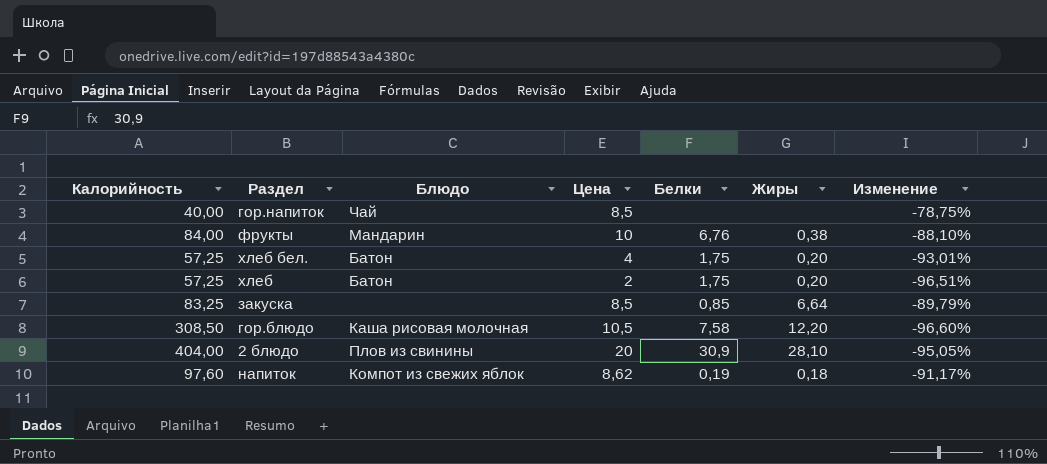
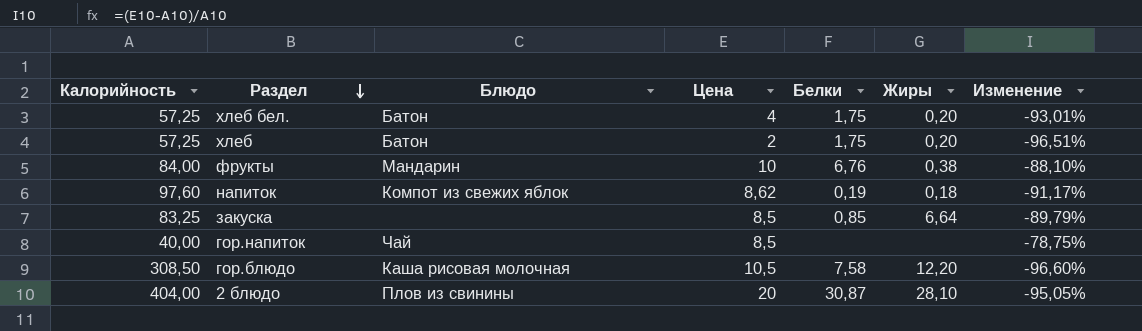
row order: none -> Раздел descending
2 блюдо | Белки: 30,9 -> 30,87

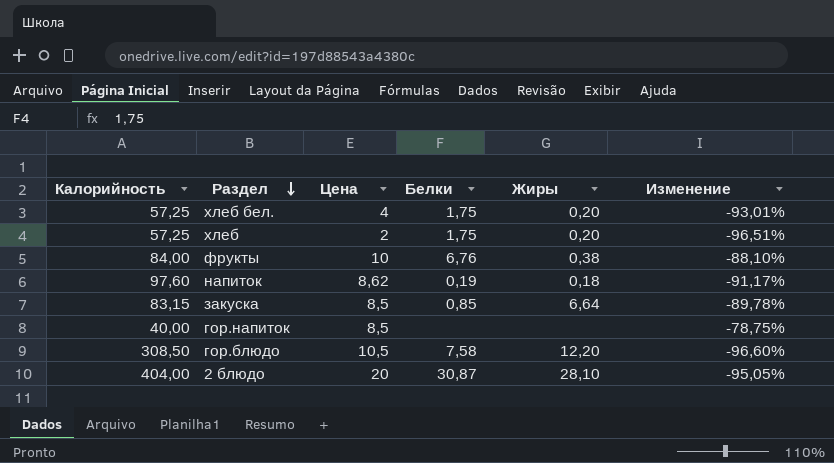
column Блюдо | position: 3 -> none
закуска | Калорийность: 83,25 -> 83,15
закуска | Изменение: -89,79% -> -89,78%

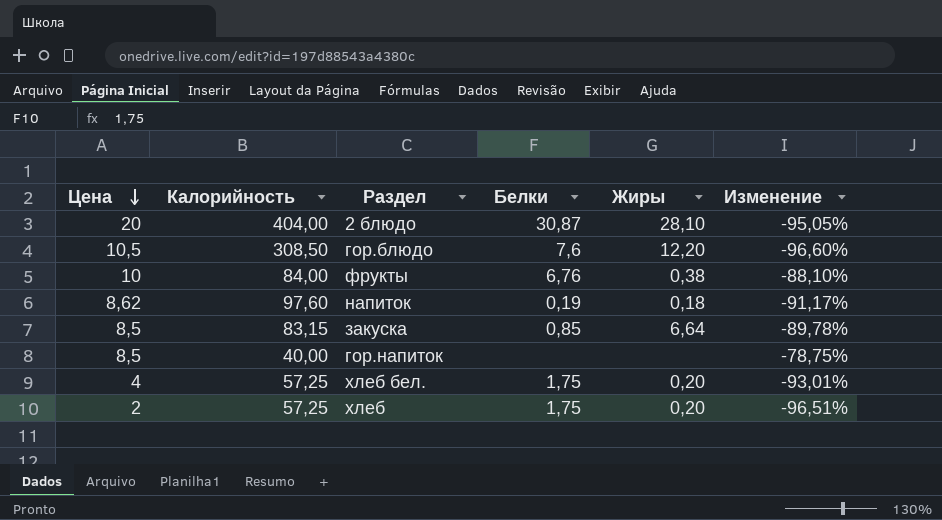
row order: Раздел descending -> Цена descending
column Цена | position: 3 -> 1
гор.блюдо | Белки: 7,58 -> 7,6

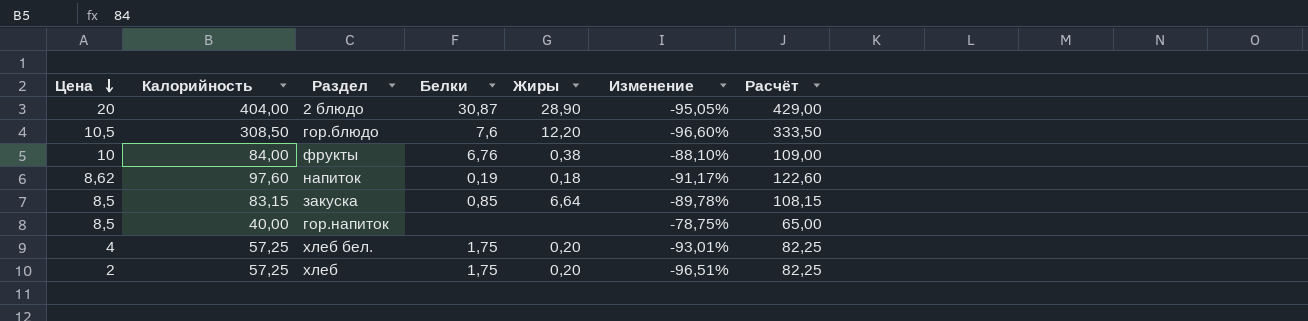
column Расчёт | formula: none -> [Калорийность] + 25
2 блюдо | Жиры: 28,10 -> 28,90

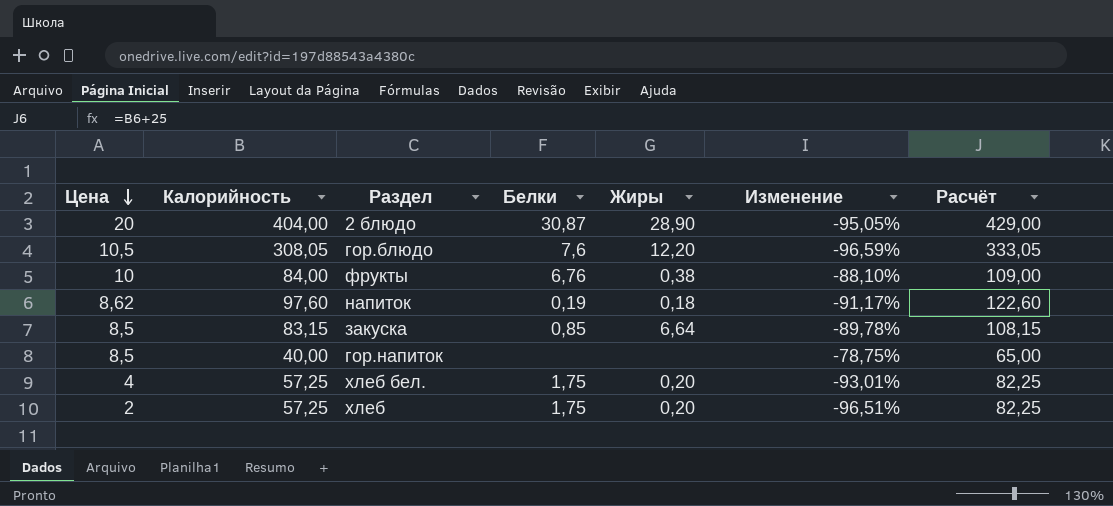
гор.блюдо | Калорийность: 308,50 -> 308,05
гор.блюдо | Изменение: -96,60% -> -96,59%
гор.блюдо | Расчёт: 333,50 -> 333,05

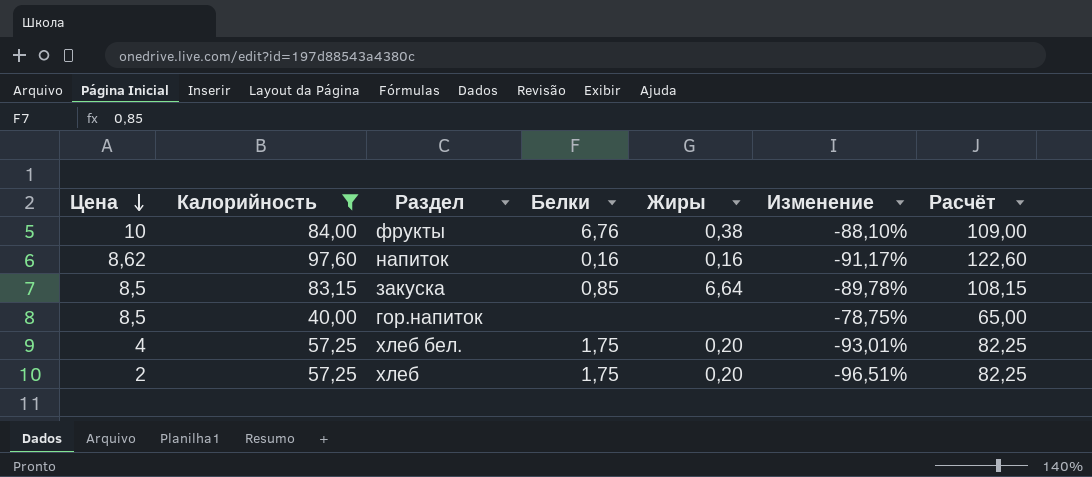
filter: none -> Калорийность <= 97,60
напиток | Белки: 0,19 -> 0,16
напиток | Жиры: 0,18 -> 0,16

